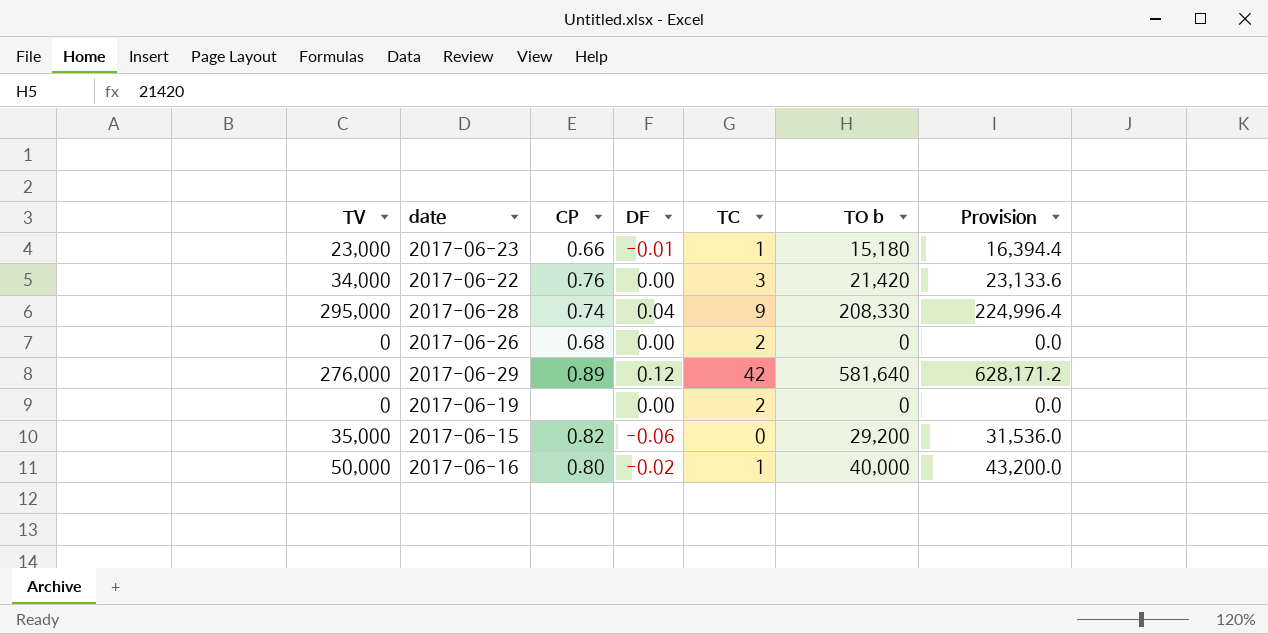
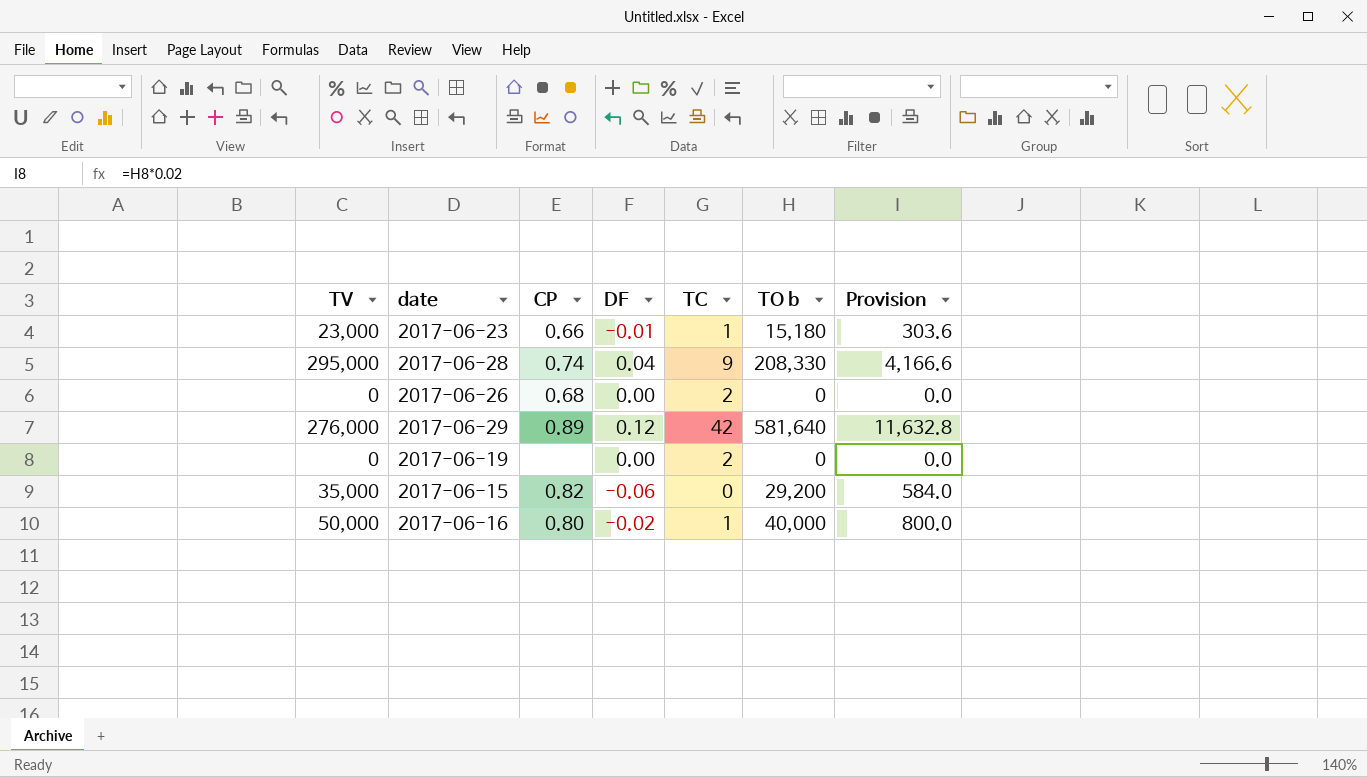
column Provision | formula: [TO b] * 1.08 -> [TO b] * 0.02
row 2017-06-22: 34,000 | 0.76 | 0.00 | 3 | 21,420 | 23,133.6 -> none

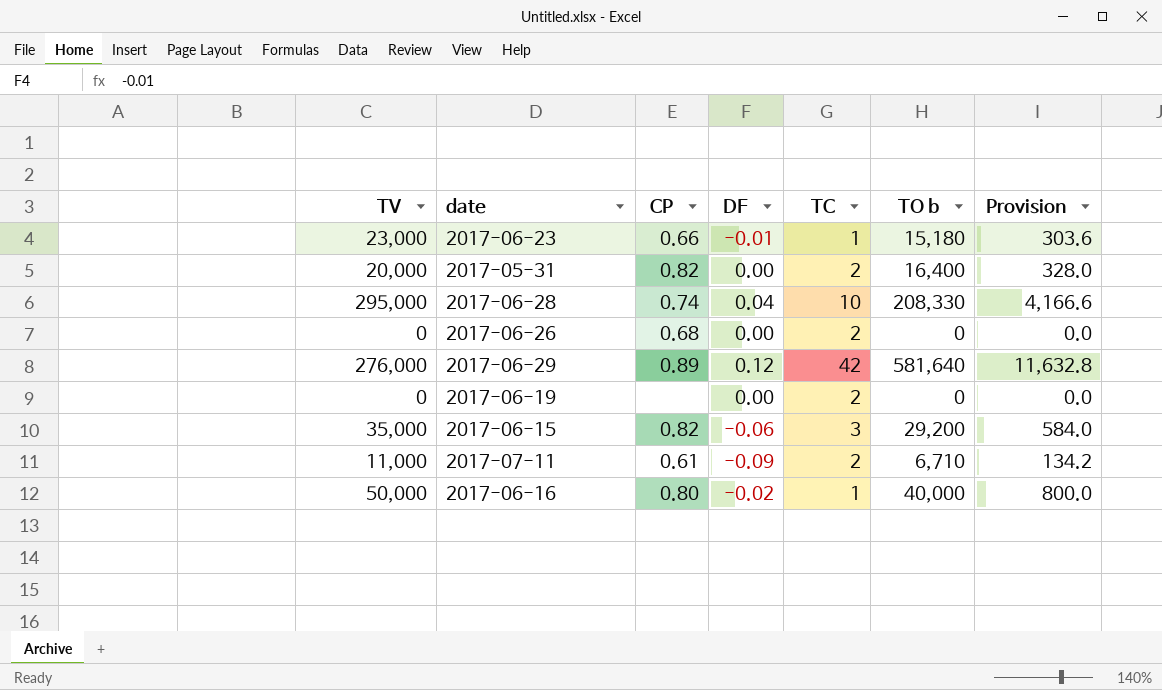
row 2017-05-31: none -> 20,000 | 0.82 | 0.00 | 2 | 16,400 | 328.0
2017-06-28 | TC: 9 -> 10
2017-06-15 | TC: 0 -> 3
row 2017-07-11: none -> 11,000 | 0.61 | -0.09 | 2 | 6,710 | 134.2

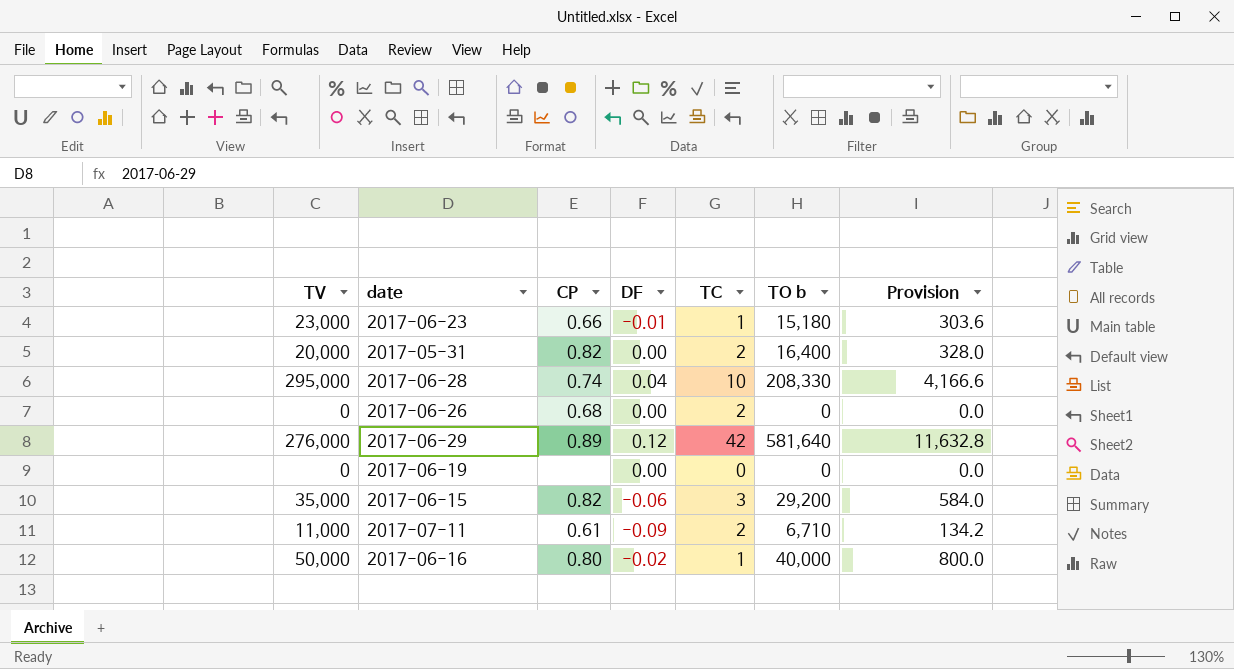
2017-06-19 | TC: 2 -> 0

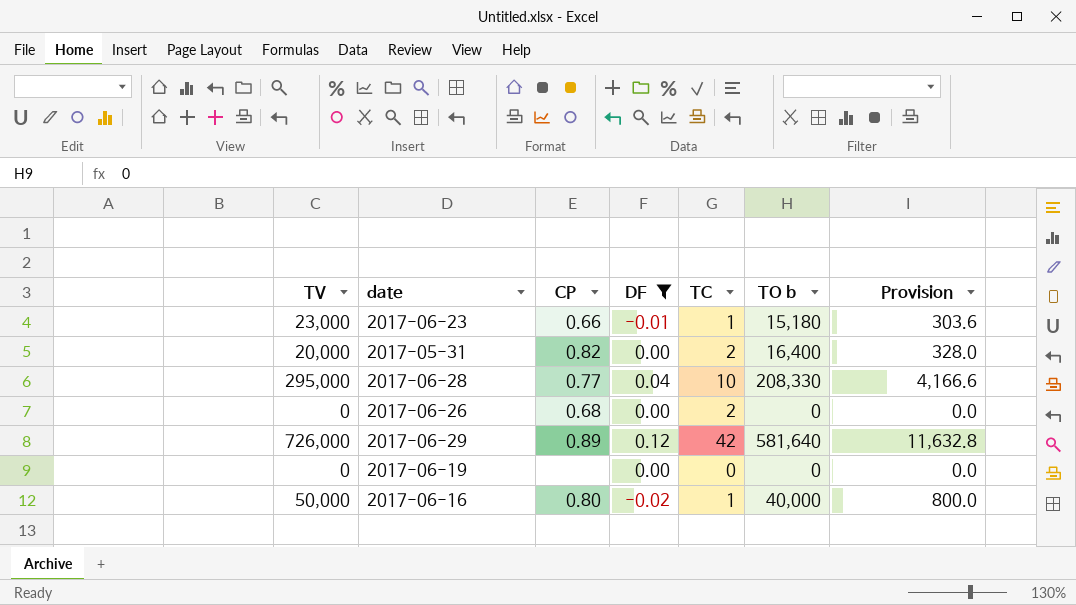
filter: none -> DF >= -0.02
2017-06-28 | CP: 0.74 -> 0.77
2017-06-29 | TV: 276,000 -> 726,000

